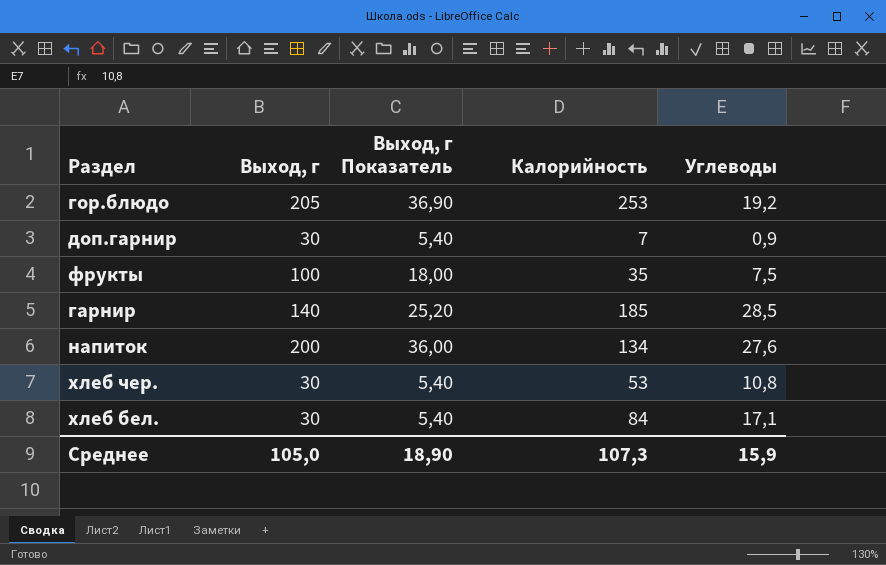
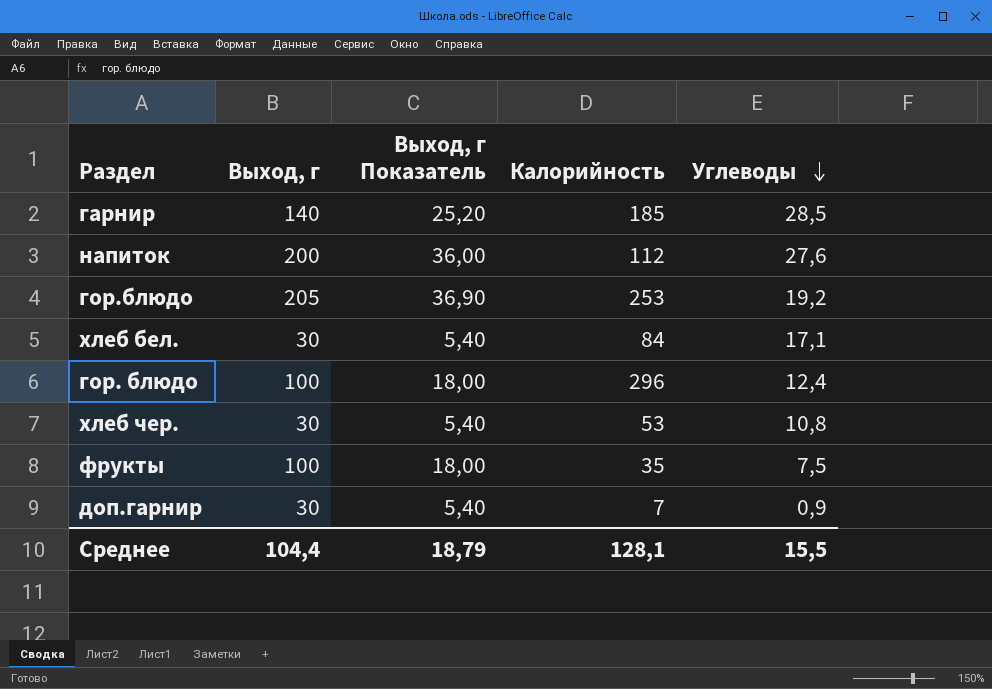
row order: none -> Углеводы descending
напиток | Калорийность: 134 -> 112
row гор. блюдо: none -> 100 | 18,00 | 296 | 12,4
Среднее | Выход, г: 105,0 -> 104,4
Среднее | Выход, г Показатель: 18,90 -> 18,79
Среднее | Калорийность: 107,3 -> 128,1
Среднее | Углеводы: 15,9 -> 15,5

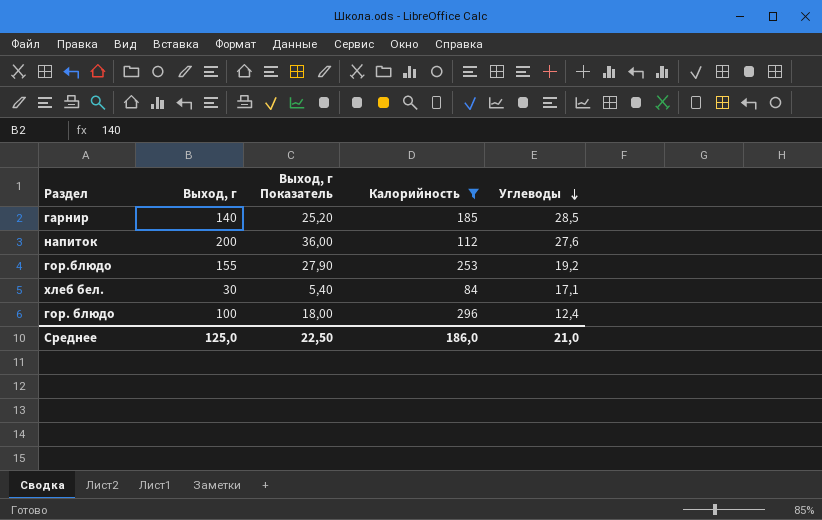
filter: none -> Калорийность >= 84
гор.блюдо | Выход, г: 205 -> 155
гор.блюдо | Выход, г Показатель: 36,90 -> 27,90
Среднее | Выход, г: 104,4 -> 125,0
Среднее | Выход, г Показатель: 18,79 -> 22,50
Среднее | Калорийность: 128,1 -> 186,0
Среднее | Углеводы: 15,5 -> 21,0

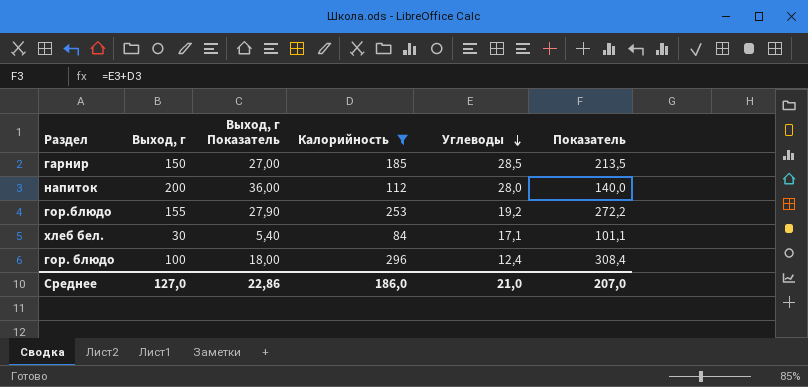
column Показатель | formula: none -> [Калорийность] + [Углеводы]
гарнир | Выход, г: 140 -> 150
гарнир | Выход, г Показатель: 25,20 -> 27,00
напиток | Углеводы: 27,6 -> 28,0
Среднее | Выход, г: 125,0 -> 127,0
Среднее | Выход, г Показатель: 22,50 -> 22,86

